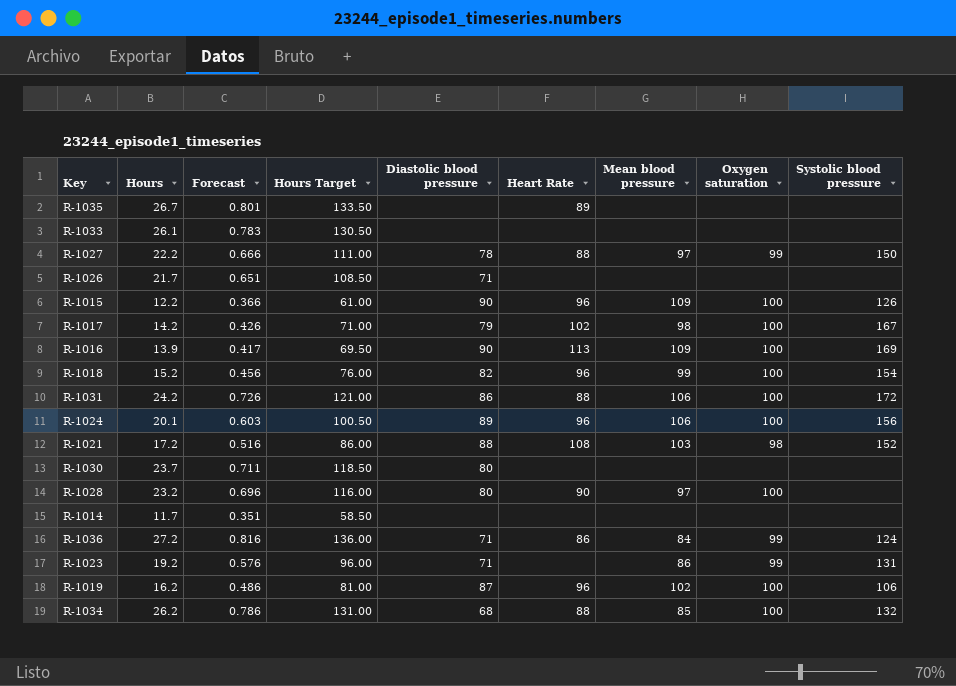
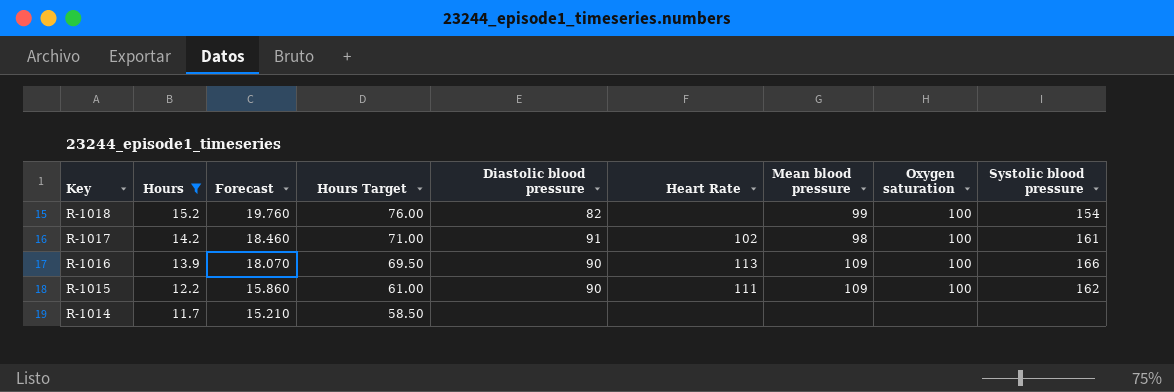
filter: none -> Hours <= 15.2
row order: none -> Key descending
column Forecast | formula: [Hours] * 0.03 -> [Hours] * 1.3
R-1018 | Heart Rate: 96 -> none
R-1017 | Diastolic blood pressure: 79 -> 91
R-1017 | Systolic blood pressure: 167 -> 161
R-1016 | Systolic blood pressure: 169 -> 166
R-1015 | Heart Rate: 96 -> 111
R-1015 | Systolic blood pressure: 126 -> 162

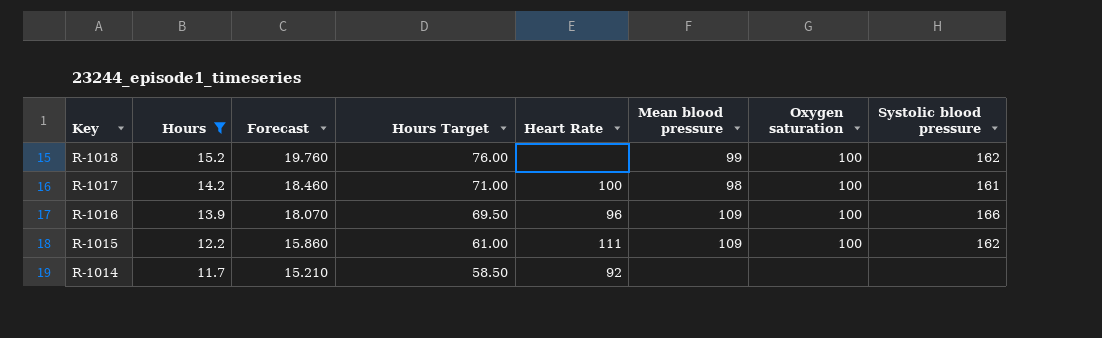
column Diastolic blood pressure | position: 5 -> none
R-1018 | Systolic blood pressure: 154 -> 162
R-1017 | Heart Rate: 102 -> 100
R-1016 | Heart Rate: 113 -> 96
R-1014 | Heart Rate: none -> 92

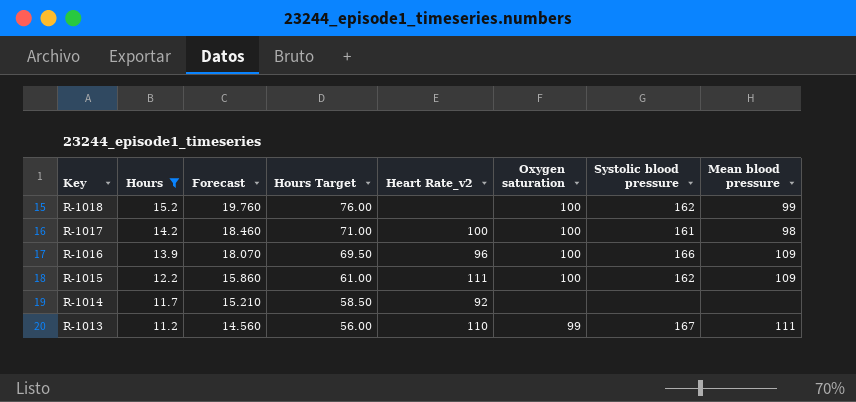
column name: Heart Rate -> Heart Rate_v2
column Mean blood pressure | position: 6 -> 8
row R-1013: none -> 11.2 | 14.560 | 56.00 | 110 | 99 | 167 | 111

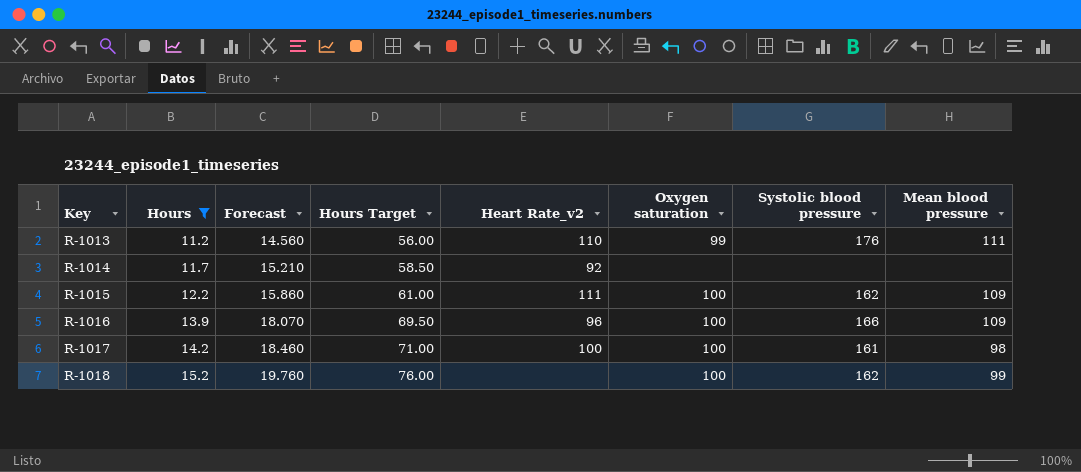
row order: Key descending -> Key ascending
R-1013 | Systolic blood pressure: 167 -> 176

